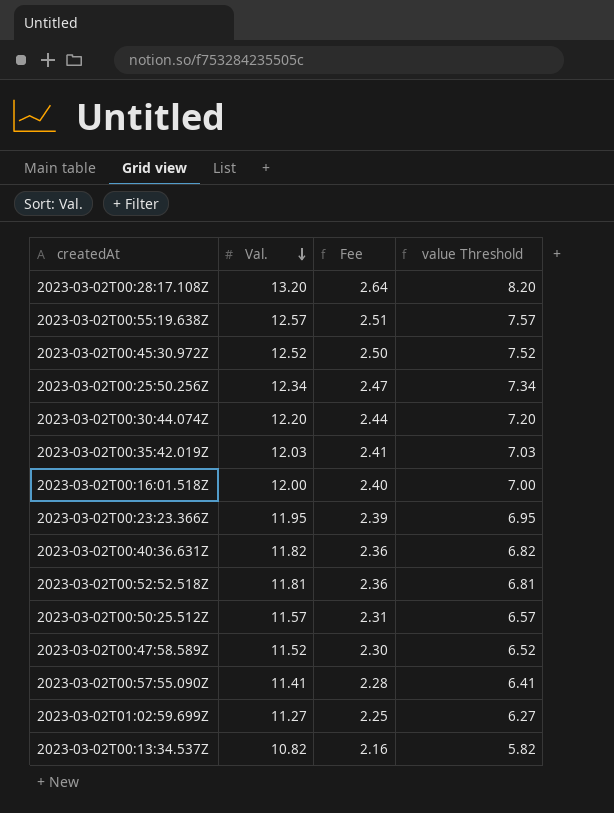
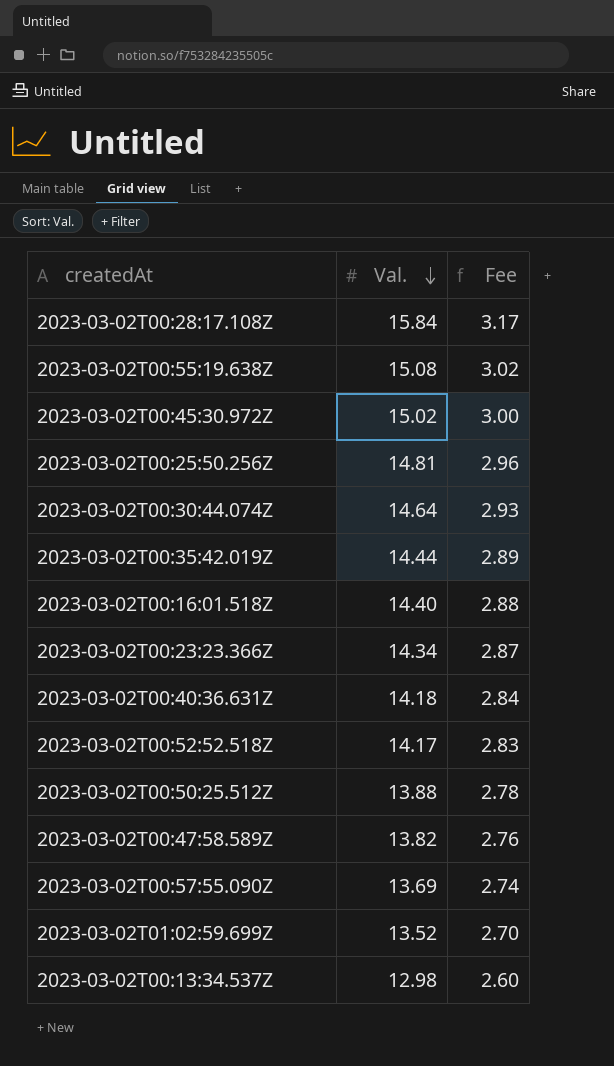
column value Threshold | formula: [Val.] - 5 -> none
2023-03-02T00:28:17.108Z | Val.: 13.20 -> 15.84
2023-03-02T00:28:17.108Z | Fee: 2.64 -> 3.17
2023-03-02T00:55:19.638Z | Val.: 12.57 -> 15.08
2023-03-02T00:55:19.638Z | Fee: 2.51 -> 3.02
2023-03-02T00:45:30.972Z | Val.: 12.52 -> 15.02
2023-03-02T00:45:30.972Z | Fee: 2.50 -> 3.00
2023-03-02T00:25:50.256Z | Val.: 12.34 -> 14.81
2023-03-02T00:25:50.256Z | Fee: 2.47 -> 2.96
2023-03-02T00:30:44.074Z | Val.: 12.20 -> 14.64
2023-03-02T00:30:44.074Z | Fee: 2.44 -> 2.93
2023-03-02T00:35:42.019Z | Val.: 12.03 -> 14.44
2023-03-02T00:35:42.019Z | Fee: 2.41 -> 2.89
2023-03-02T00:16:01.518Z | Val.: 12.00 -> 14.40
2023-03-02T00:16:01.518Z | Fee: 2.40 -> 2.88
2023-03-02T00:23:23.366Z | Val.: 11.95 -> 14.34
2023-03-02T00:23:23.366Z | Fee: 2.39 -> 2.87
2023-03-02T00:40:36.631Z | Val.: 11.82 -> 14.18
2023-03-02T00:40:36.631Z | Fee: 2.36 -> 2.84
2023-03-02T00:52:52.518Z | Val.: 11.81 -> 14.17
2023-03-02T00:52:52.518Z | Fee: 2.36 -> 2.83
2023-03-02T00:50:25.512Z | Val.: 11.57 -> 13.88
2023-03-02T00:50:25.512Z | Fee: 2.31 -> 2.78
2023-03-02T00:47:58.589Z | Val.: 11.52 -> 13.82
2023-03-02T00:47:58.589Z | Fee: 2.30 -> 2.76
2023-03-02T00:57:55.090Z | Val.: 11.41 -> 13.69
2023-03-02T00:57:55.090Z | Fee: 2.28 -> 2.74
2023-03-02T01:02:59.699Z | Val.: 11.27 -> 13.52
2023-03-02T01:02:59.699Z | Fee: 2.25 -> 2.70
2023-03-02T00:13:34.537Z | Val.: 10.82 -> 12.98
2023-03-02T00:13:34.537Z | Fee: 2.16 -> 2.60

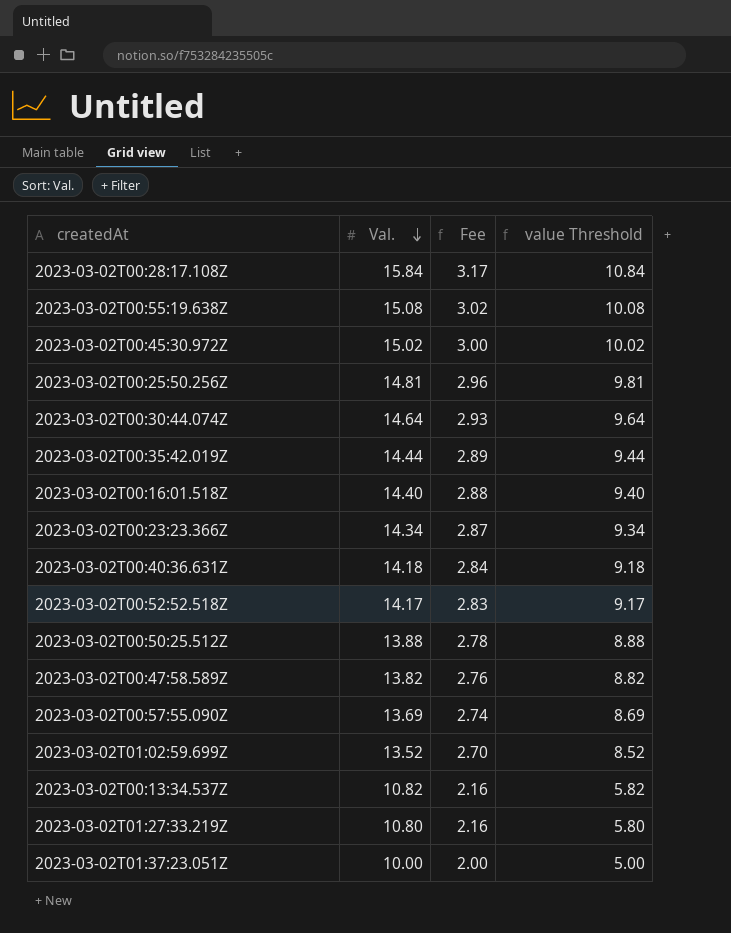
column value Threshold | formula: none -> [Val.] - 5
2023-03-02T00:13:34.537Z | Val.: 12.98 -> 10.82
2023-03-02T00:13:34.537Z | Fee: 2.60 -> 2.16
row 2023-03-02T01:27:33.219Z: none -> 10.80 | 2.16 | 5.80
row 2023-03-02T01:37:23.051Z: none -> 10.00 | 2.00 | 5.00

